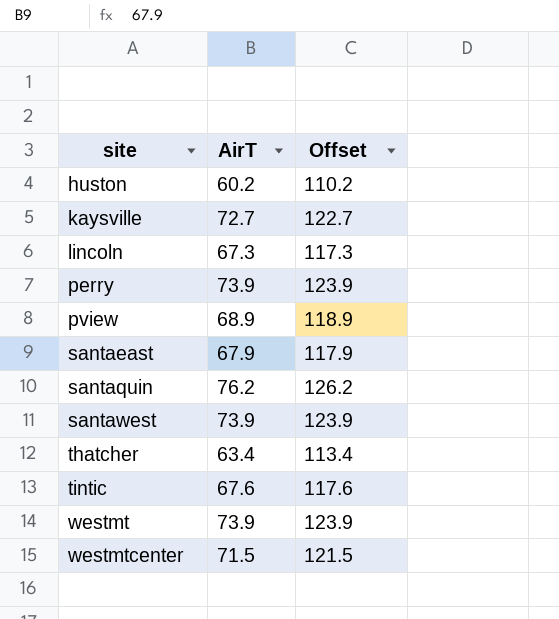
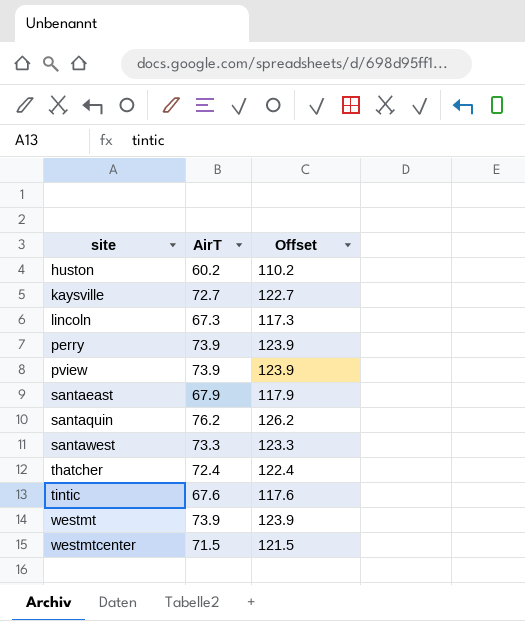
pview | AirT: 68.9 -> 73.9
pview | Offset: 118.9 -> 123.9
santawest | AirT: 73.9 -> 73.3
santawest | Offset: 123.9 -> 123.3
thatcher | AirT: 63.4 -> 72.4
thatcher | Offset: 113.4 -> 122.4

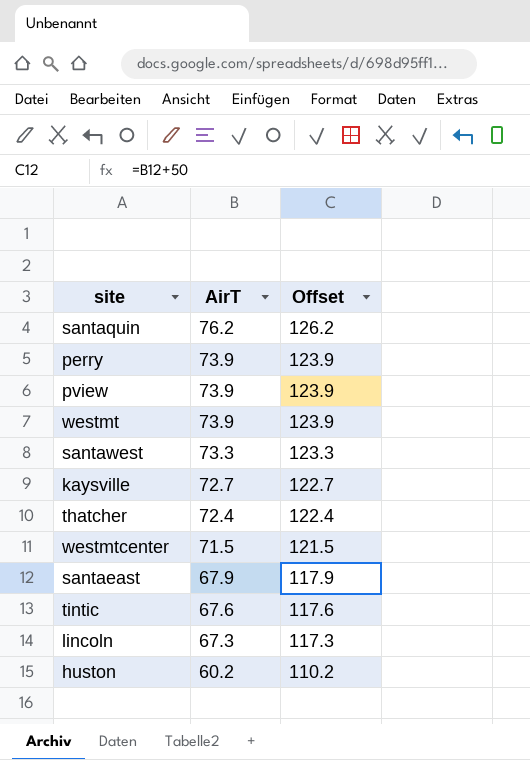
row order: site ascending -> AirT descending

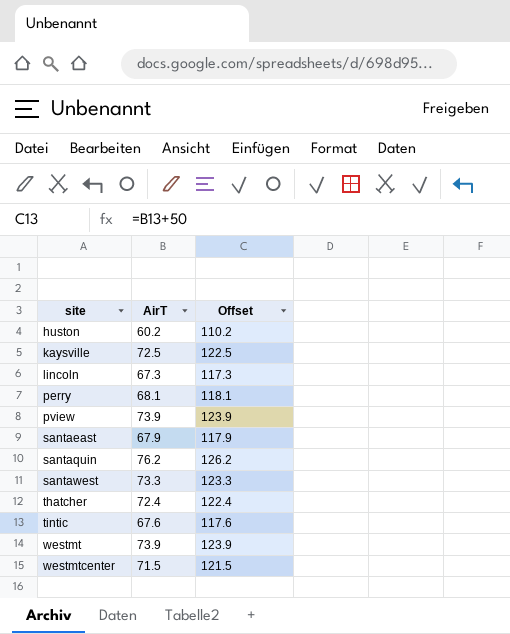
row order: AirT descending -> site ascending
kaysville | AirT: 72.7 -> 72.5
kaysville | Offset: 122.7 -> 122.5
perry | AirT: 73.9 -> 68.1
perry | Offset: 123.9 -> 118.1

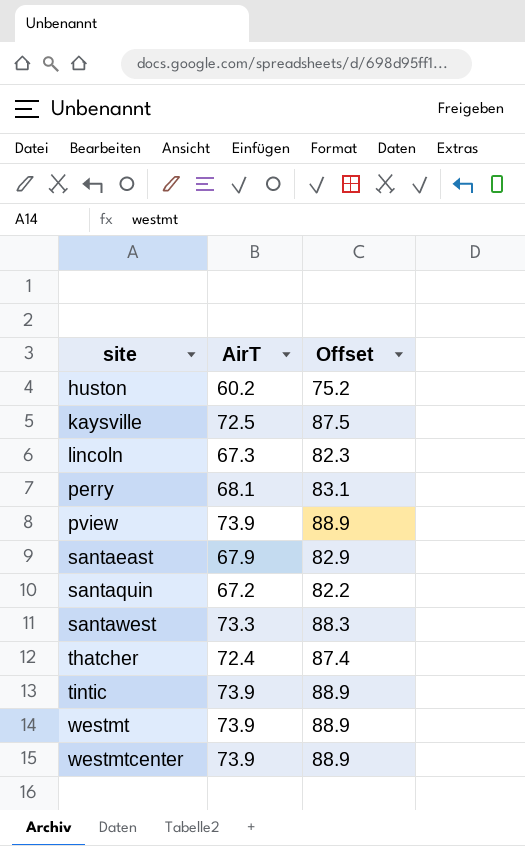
column Offset | formula: [AirT] + 50 -> [AirT] + 15
santaquin | AirT: 76.2 -> 67.2
tintic | AirT: 67.6 -> 73.9
westmtcenter | AirT: 71.5 -> 73.9

